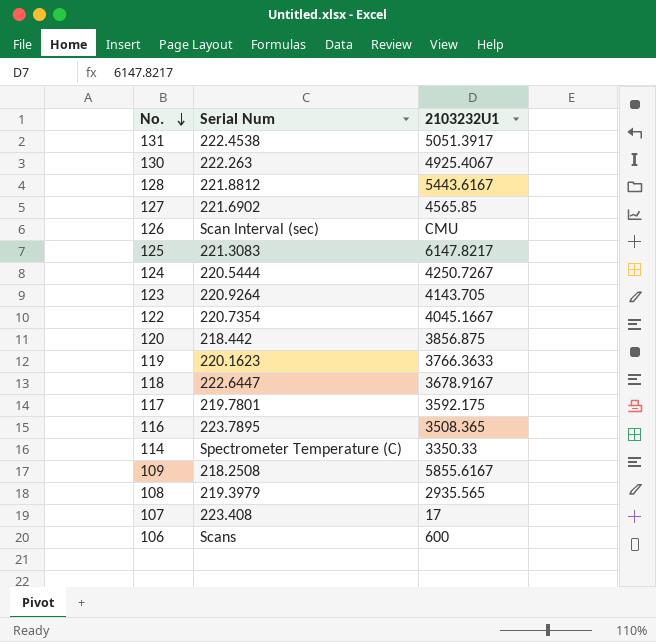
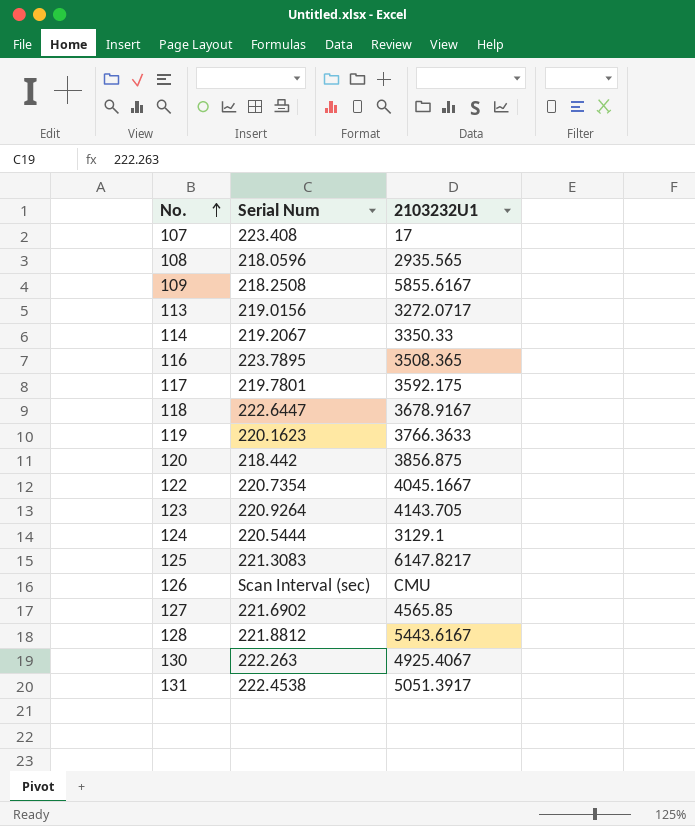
row order: No. descending -> No. ascending
row 106: Scans | 600 -> none
108 | Serial Num: 219.3979 -> 218.0596
row 113: none -> 219.0156 | 3272.0717
114 | Serial Num: Spectrometer Temperature (C) -> 219.2067
124 | 2103232U1: 4250.7267 -> 3129.1

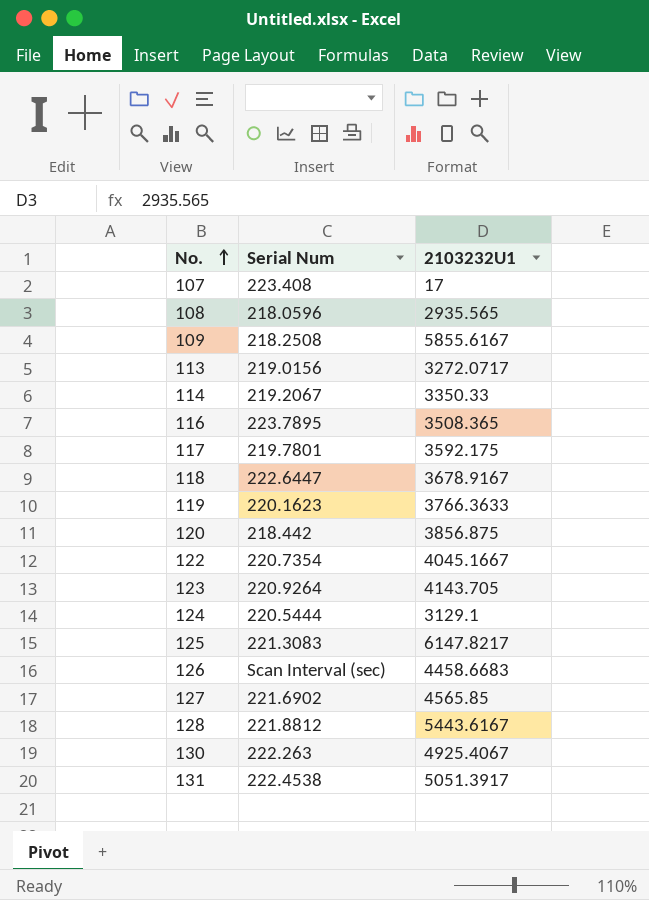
126 | 2103232U1: CMU -> 4458.6683

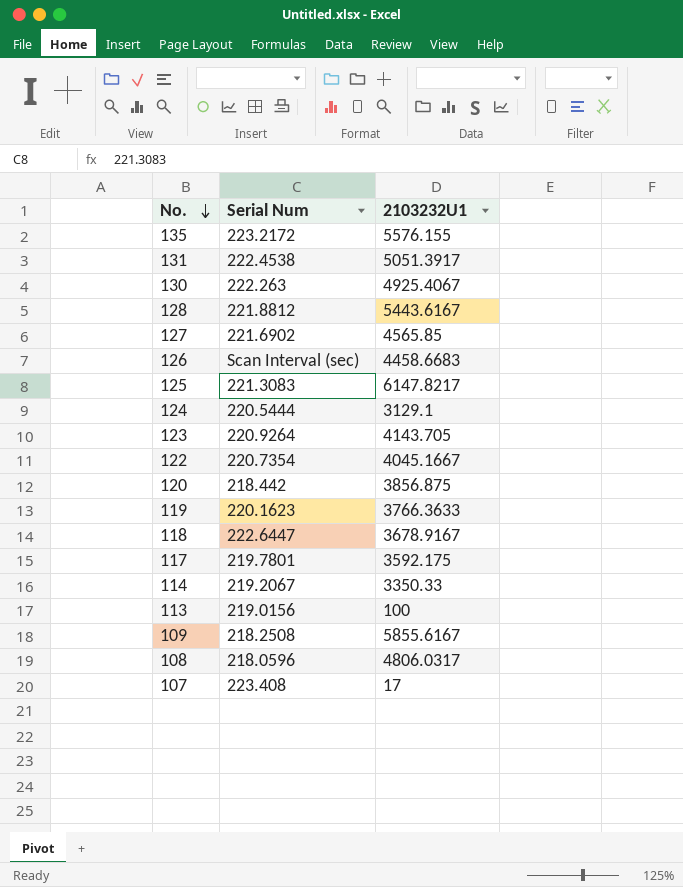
row order: No. ascending -> No. descending
row 116: 223.7895 | 3508.365 -> none
row 135: none -> 223.2172 | 5576.155
113 | 2103232U1: 3272.0717 -> 100
108 | 2103232U1: 2935.565 -> 4806.0317

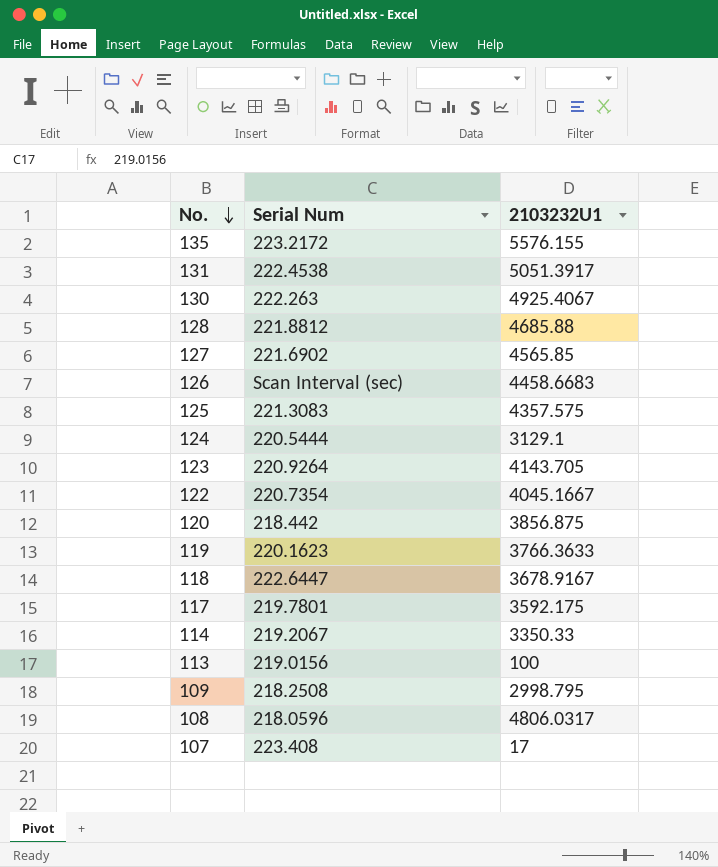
128 | 2103232U1: 5443.6167 -> 4685.88
125 | 2103232U1: 6147.8217 -> 4357.575
109 | 2103232U1: 5855.6167 -> 2998.795

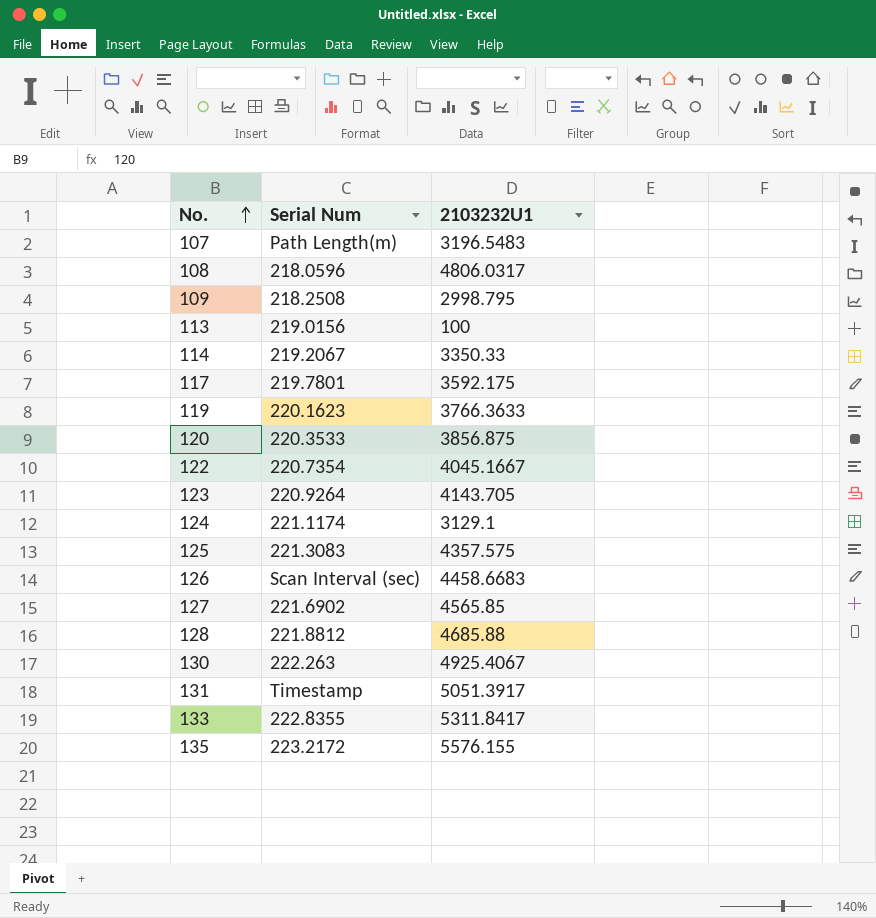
row order: No. descending -> No. ascending
row 118: 222.6447 | 3678.9167 -> none
107 | Serial Num: 223.408 -> Path Length(m)
107 | 2103232U1: 17 -> 3196.5483
120 | Serial Num: 218.442 -> 220.3533
124 | Serial Num: 220.5444 -> 221.1174
131 | Serial Num: 222.4538 -> Timestamp
row 133: none -> 222.8355 | 5311.8417

